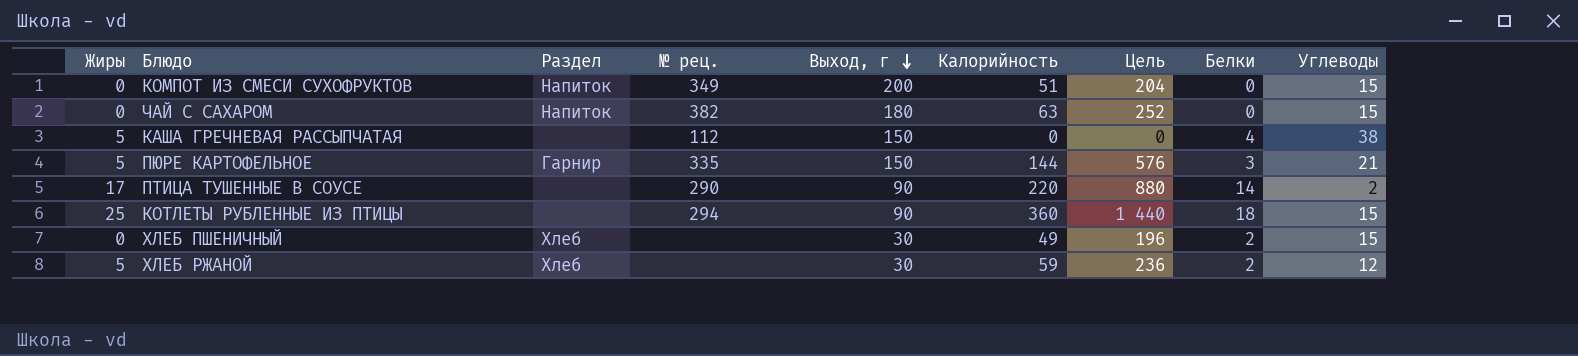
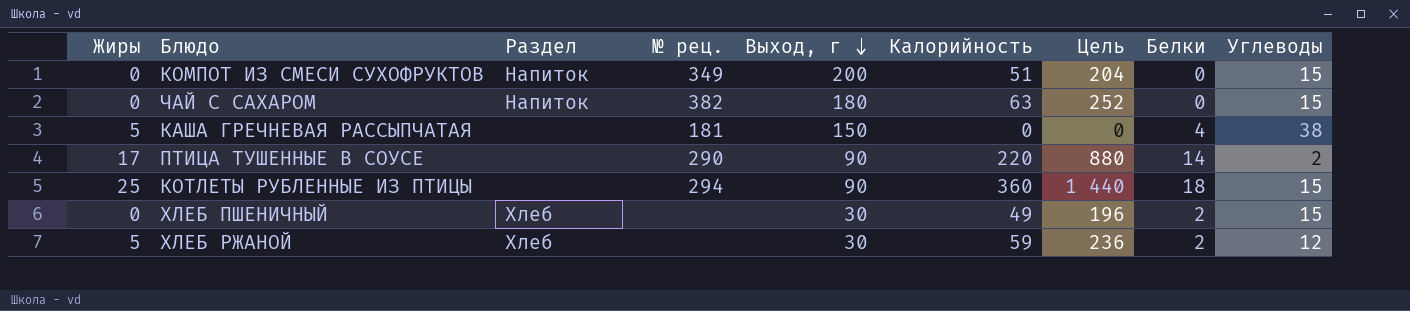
row ПЮРЕ КАРТОФЕЛЬНОЕ: 5 | Гарнир | 335 | 150 | 144 | 576 | 3 | 21 -> none
КАША ГРЕЧНЕВАЯ РАССЫПЧАТАЯ | № рец.: 112 -> 181

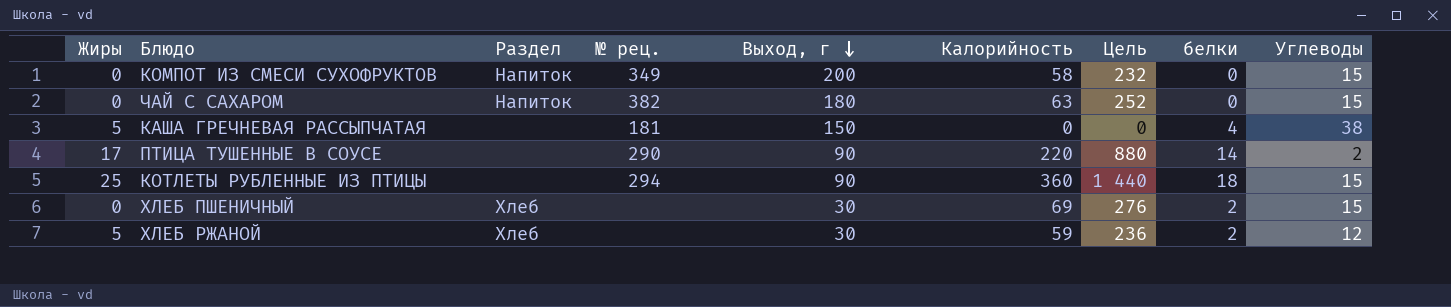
column name: Белки -> белки
КОМПОТ ИЗ СМЕСИ СУХОФРУКТОВ | Калорийность: 51 -> 58
КОМПОТ ИЗ СМЕСИ СУХОФРУКТОВ | Цель: 204 -> 232
ХЛЕБ ПШЕНИЧНЫЙ | Калорийность: 49 -> 69
ХЛЕБ ПШЕНИЧНЫЙ | Цель: 196 -> 276

